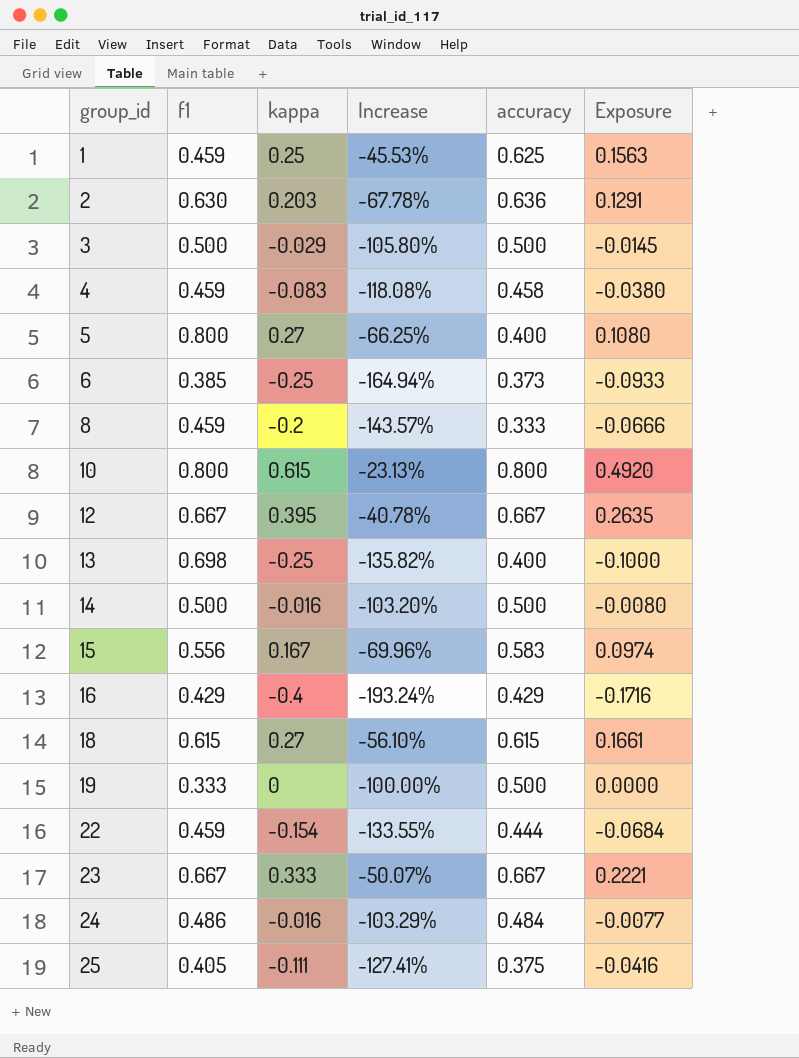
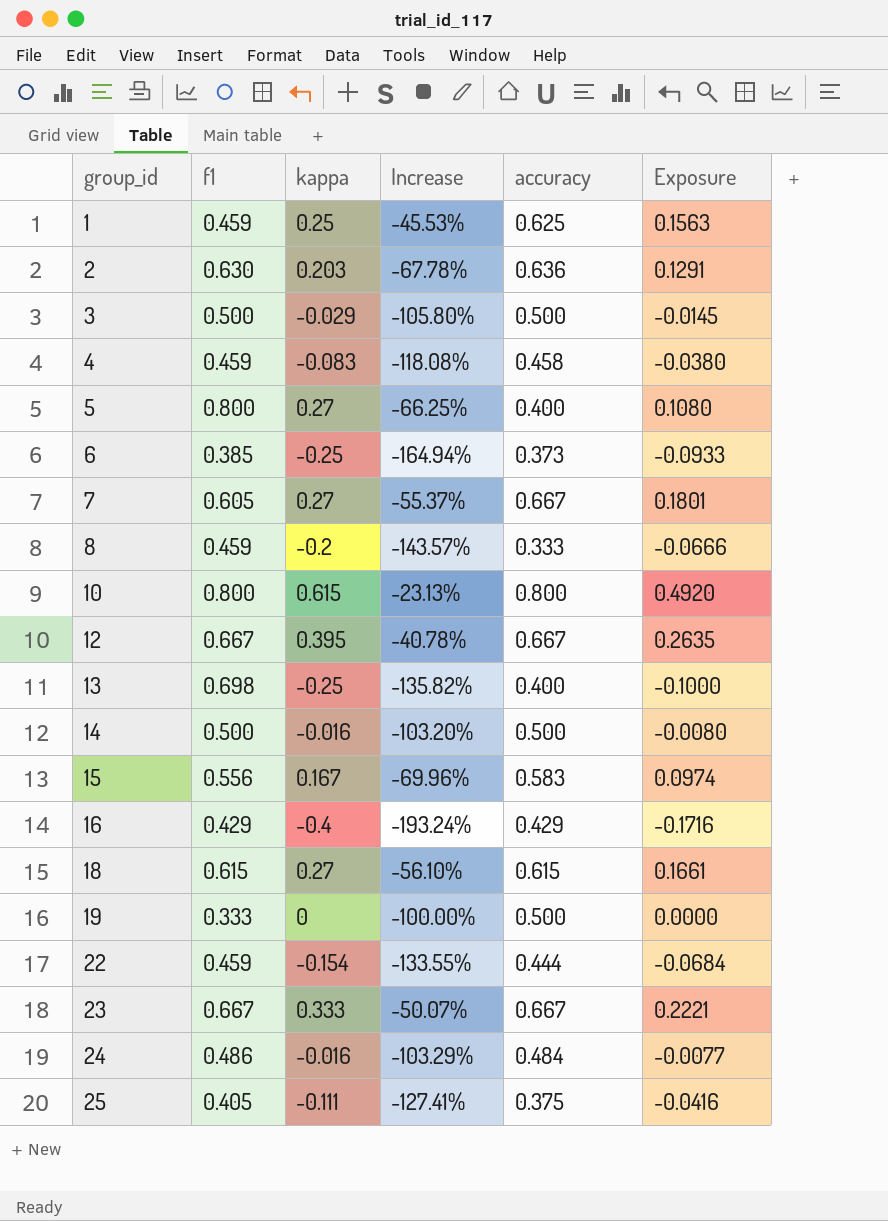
row 7: none -> 0.605 | 0.27 | -55.37% | 0.667 | 0.1801

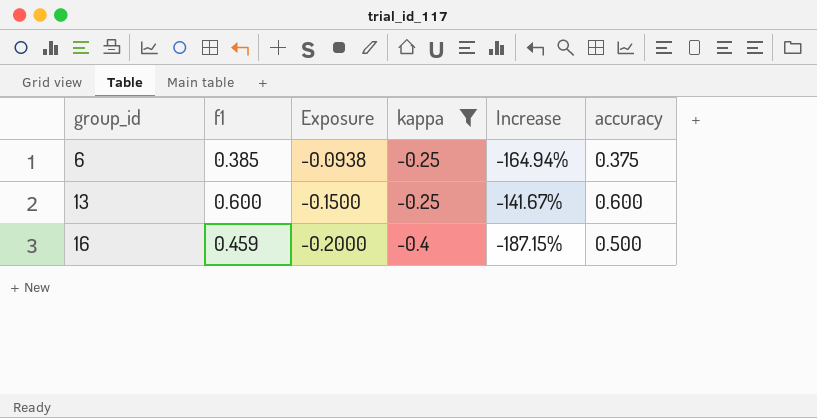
filter: none -> kappa <= -0.25
column Exposure | position: 6 -> 3
6 | Exposure: -0.0933 -> -0.0938
6 | accuracy: 0.373 -> 0.375
13 | f1: 0.698 -> 0.600
13 | Exposure: -0.1000 -> -0.1500
13 | Increase: -135.82% -> -141.67%
13 | accuracy: 0.400 -> 0.600
16 | f1: 0.429 -> 0.459
16 | Exposure: -0.1716 -> -0.2000
16 | Increase: -193.24% -> -187.15%
16 | accuracy: 0.429 -> 0.500

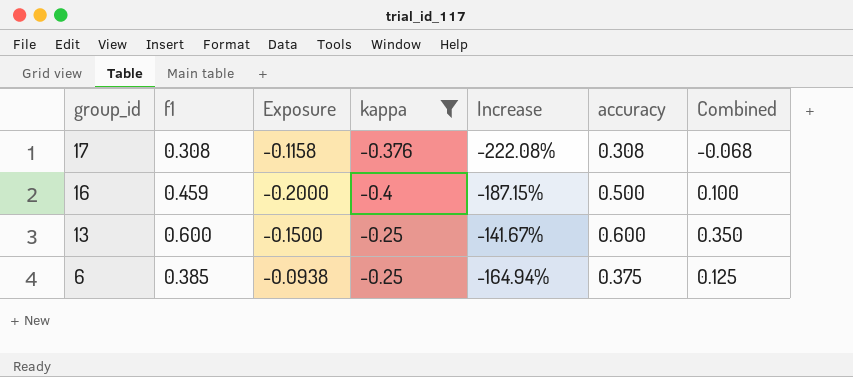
row order: group_id ascending -> group_id descending
column Combined | formula: none -> [kappa] + [accuracy]
row 17: none -> 0.308 | -0.1158 | -0.376 | -222.08% | 0.308 | -0.068

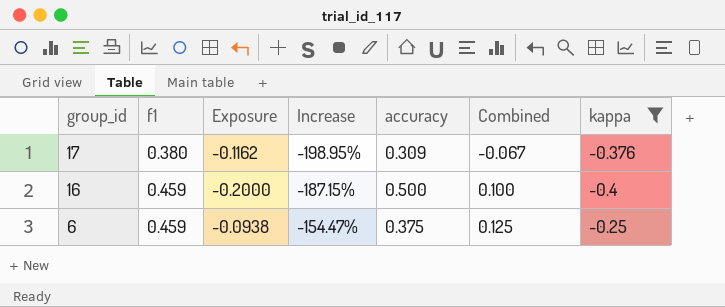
column kappa | position: 4 -> 7
row 13: 0.600 | -0.1500 | -0.25 | -141.67% | 0.600 | 0.350 -> none
17 | f1: 0.308 -> 0.380
17 | Exposure: -0.1158 -> -0.1162
17 | Increase: -222.08% -> -198.95%
17 | accuracy: 0.308 -> 0.309
17 | Combined: -0.068 -> -0.067
6 | f1: 0.385 -> 0.459
6 | Increase: -164.94% -> -154.47%

